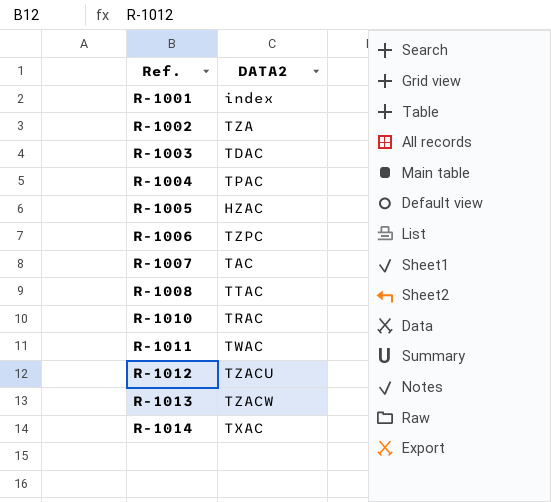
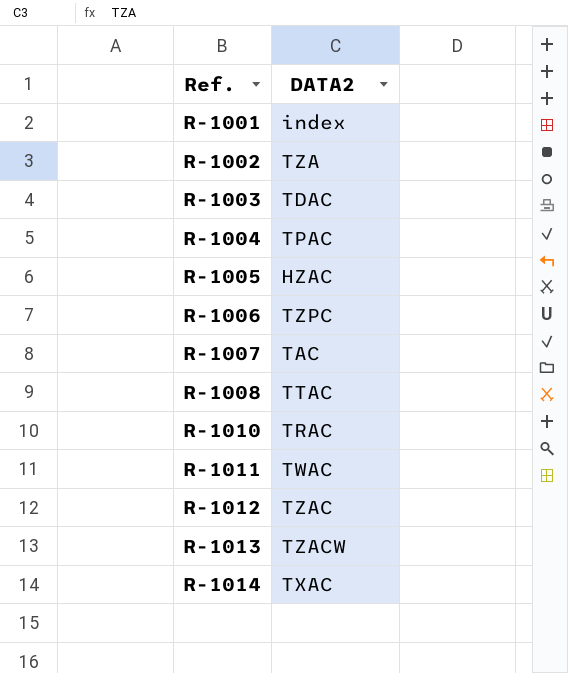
R-1012 | DATA2: TZACU -> TZAC

